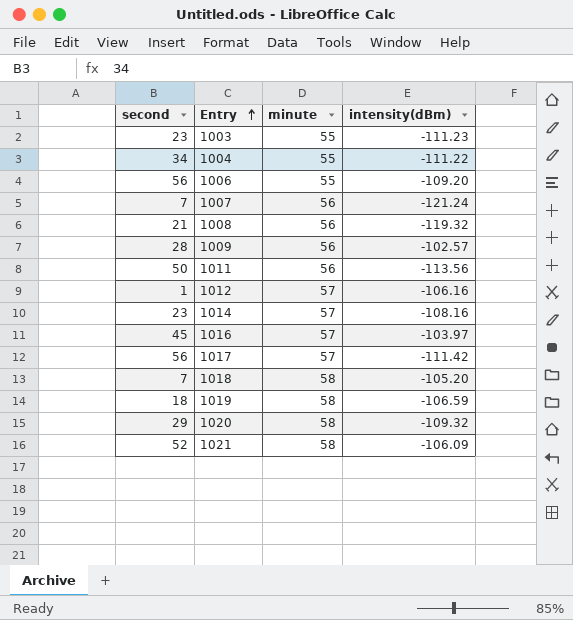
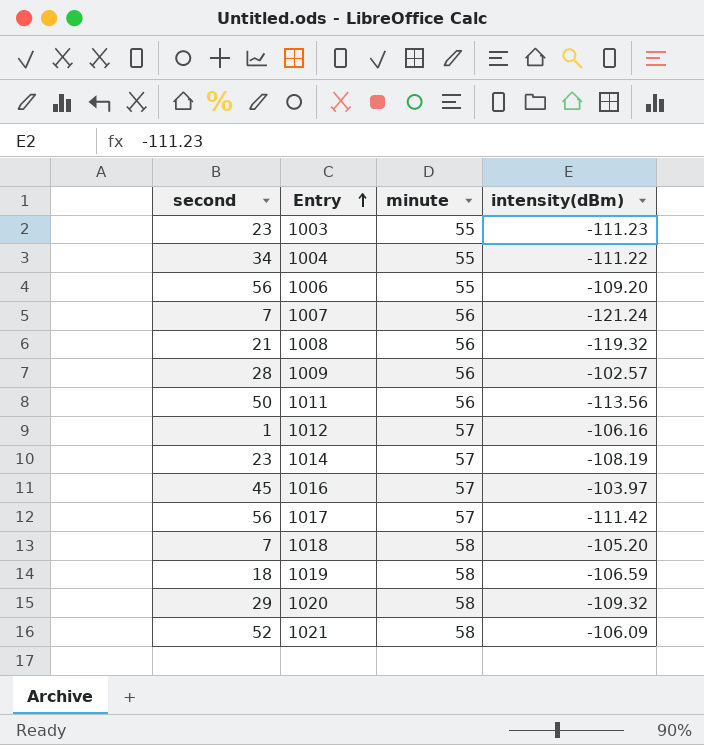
1014 | intensity(dBm): -108.16 -> -108.19

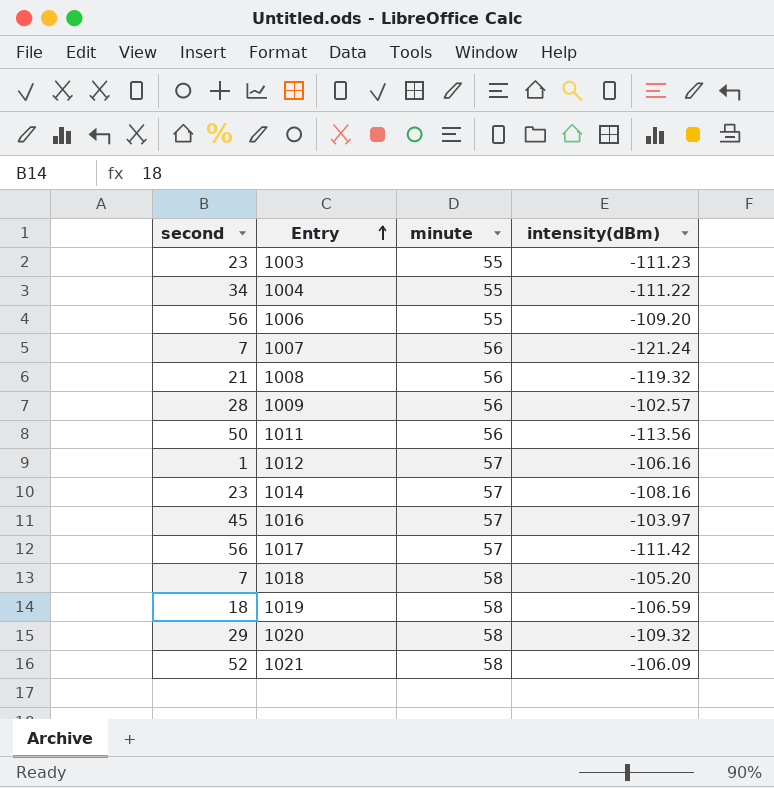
1014 | intensity(dBm): -108.19 -> -108.16

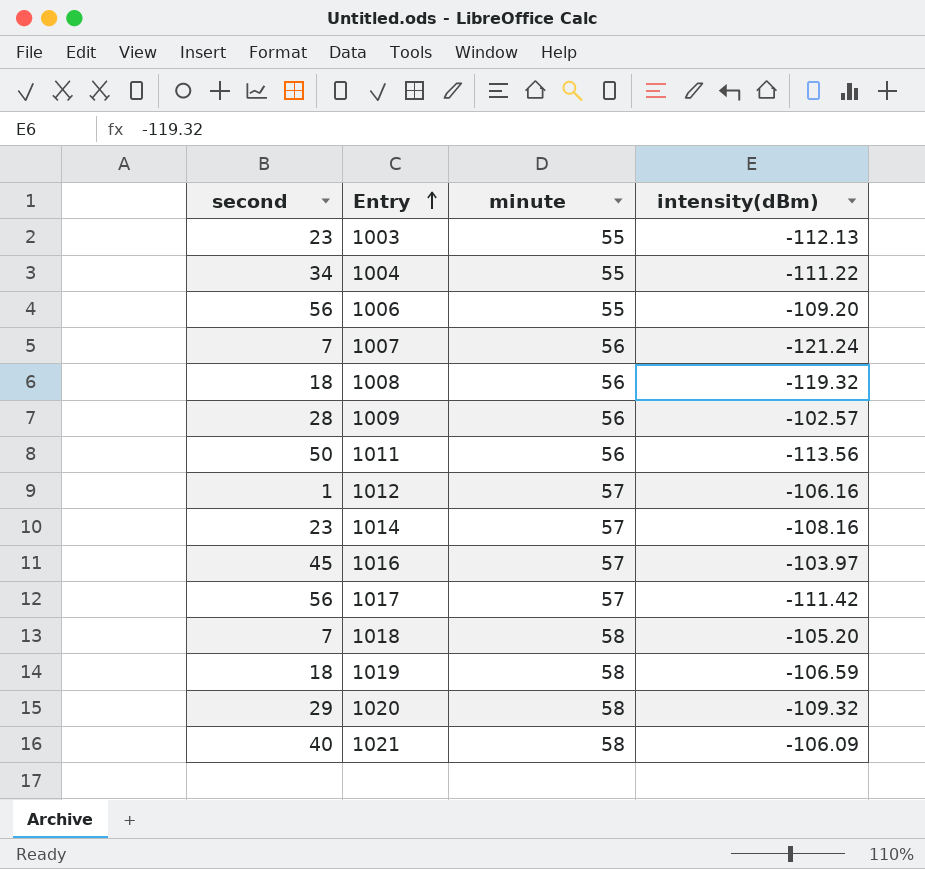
1003 | intensity(dBm): -111.23 -> -112.13
1008 | second: 21 -> 18
1021 | second: 52 -> 40

